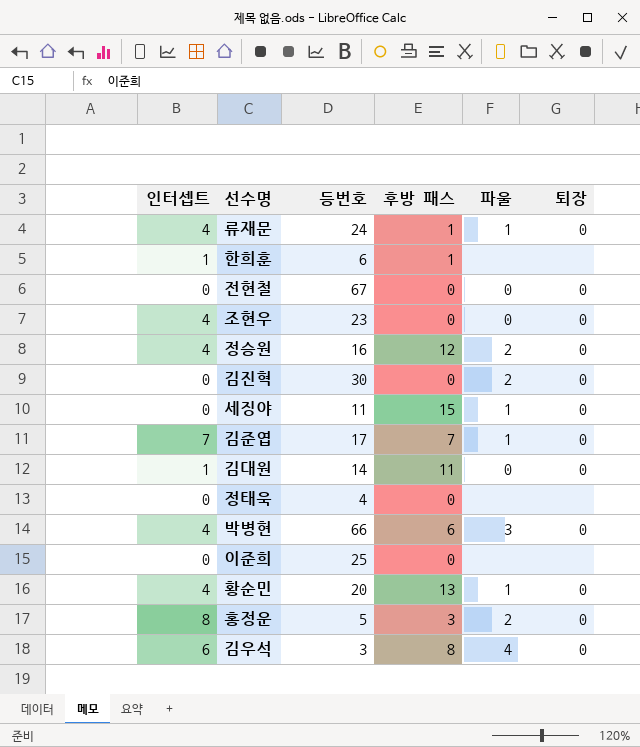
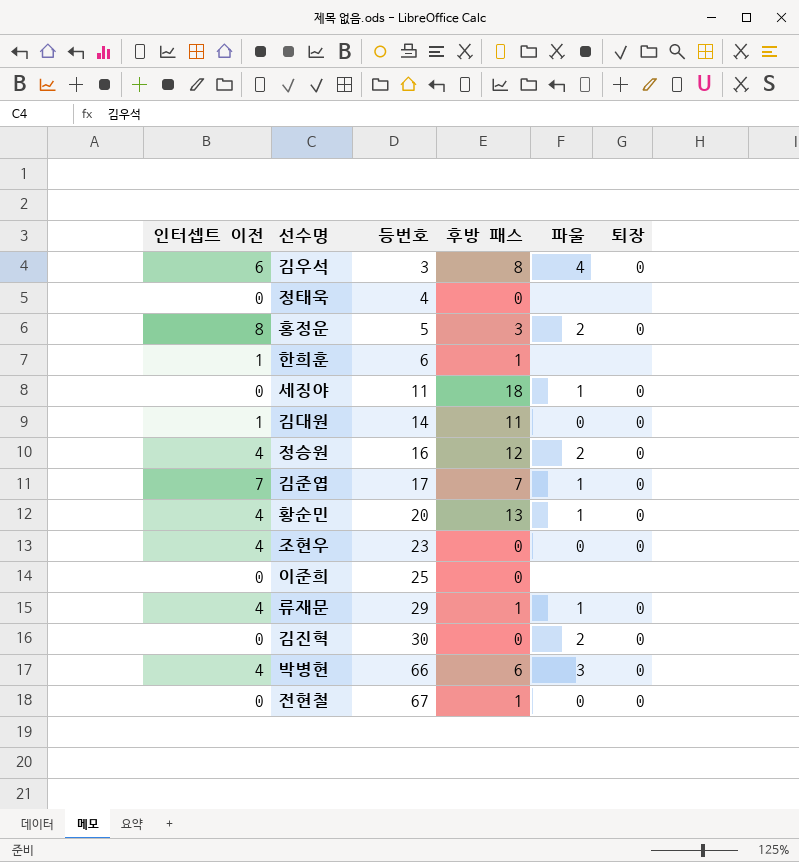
row order: none -> 등번호 ascending
column name: 인터셉트 -> 인터셉트 이전
세징야 | 후방 패스: 15 -> 18
류재문 | 등번호: 24 -> 29
전현철 | 후방 패스: 0 -> 1

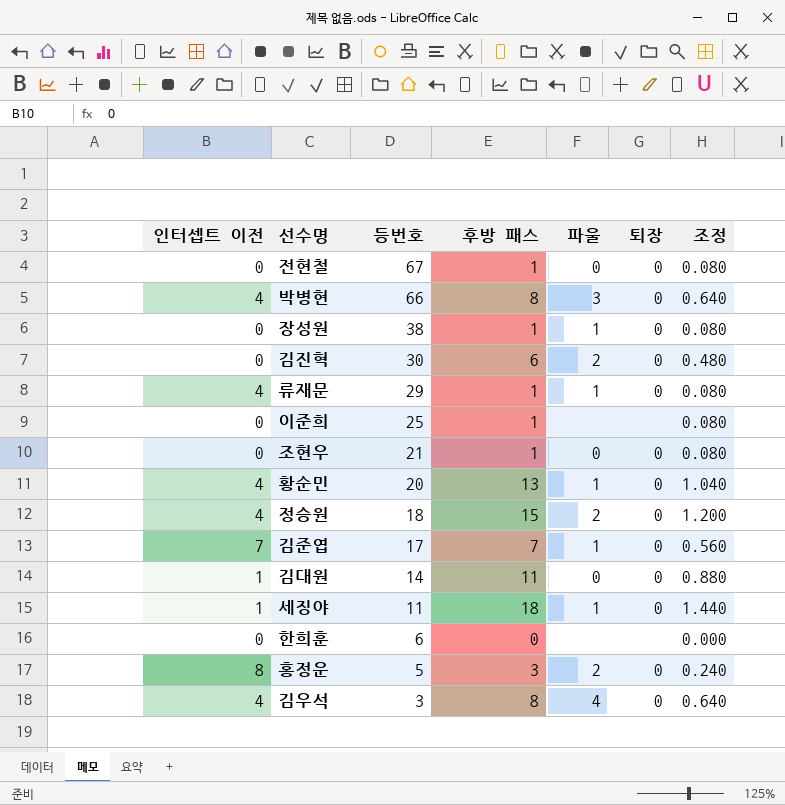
row order: 등번호 ascending -> 등번호 descending
column 조정 | formula: none -> [후방 패스] * 0.08
row 정태욱: 0 | 4 | 0 | none | none -> none
박병현 | 후방 패스: 6 -> 8
row 장성원: none -> 0 | 38 | 1 | 1 | 0 | 0.080
김진혁 | 후방 패스: 0 -> 6
이준희 | 후방 패스: 0 -> 1
조현우 | 인터셉트 이전: 4 -> 0
조현우 | 등번호: 23 -> 21
조현우 | 후방 패스: 0 -> 1
정승원 | 등번호: 16 -> 18
정승원 | 후방 패스: 12 -> 15
세징야 | 인터셉트 이전: 0 -> 1
한희훈 | 인터셉트 이전: 1 -> 0
한희훈 | 후방 패스: 1 -> 0
김우석 | 인터셉트 이전: 6 -> 4

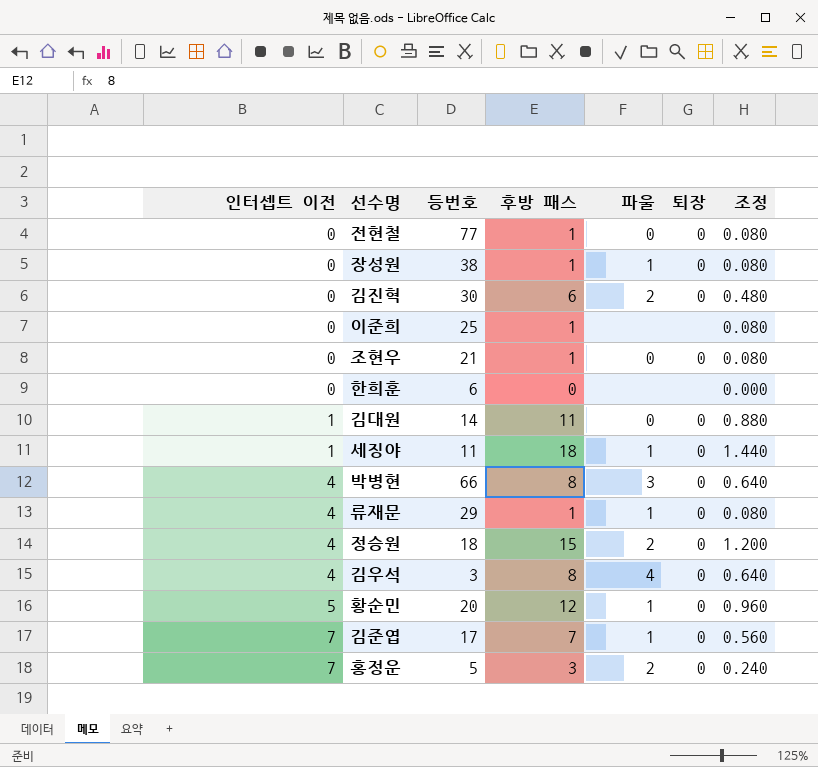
row order: 등번호 descending -> 인터셉트 이전 ascending
전현철 | 등번호: 67 -> 77
황순민 | 인터셉트 이전: 4 -> 5
황순민 | 후방 패스: 13 -> 12
황순민 | 조정: 1.040 -> 0.960
홍정운 | 인터셉트 이전: 8 -> 7

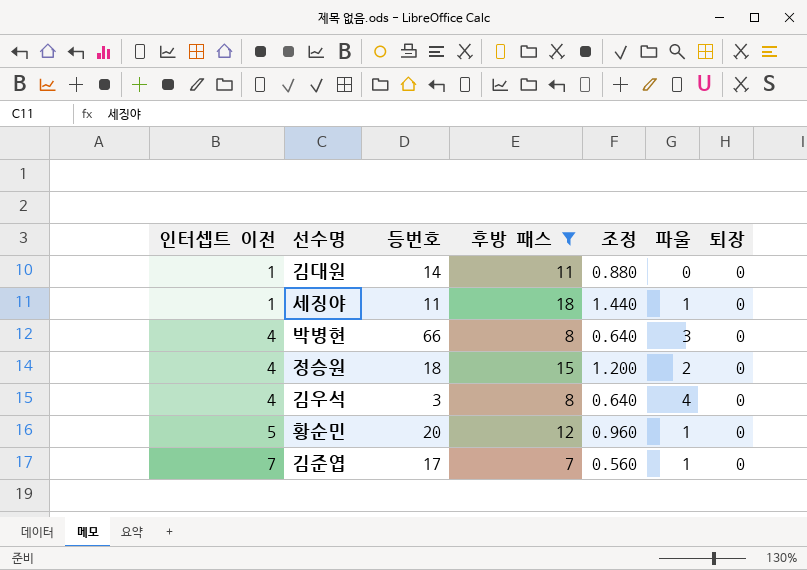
filter: none -> 후방 패스 >= 7
column 조정 | position: 7 -> 5

